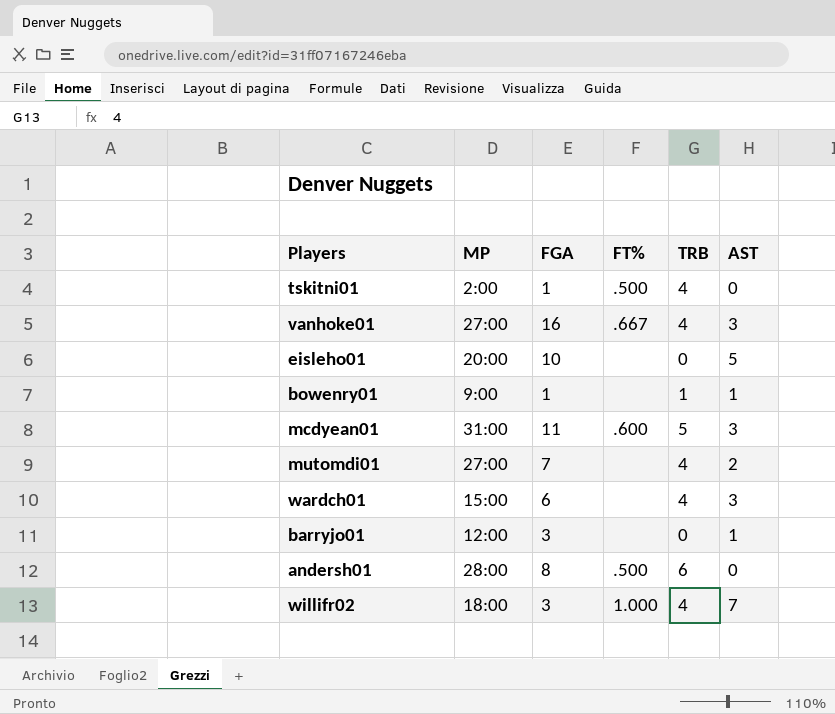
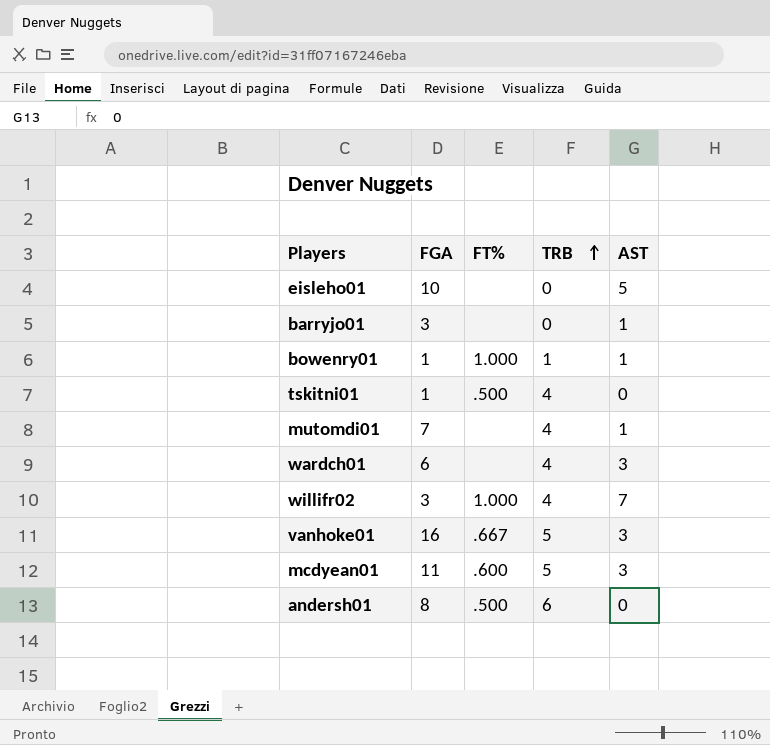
row order: none -> TRB ascending
column MP | position: 2 -> none
bowenry01 | FT%: none -> 1.000
mutomdi01 | AST: 2 -> 1
vanhoke01 | TRB: 4 -> 5

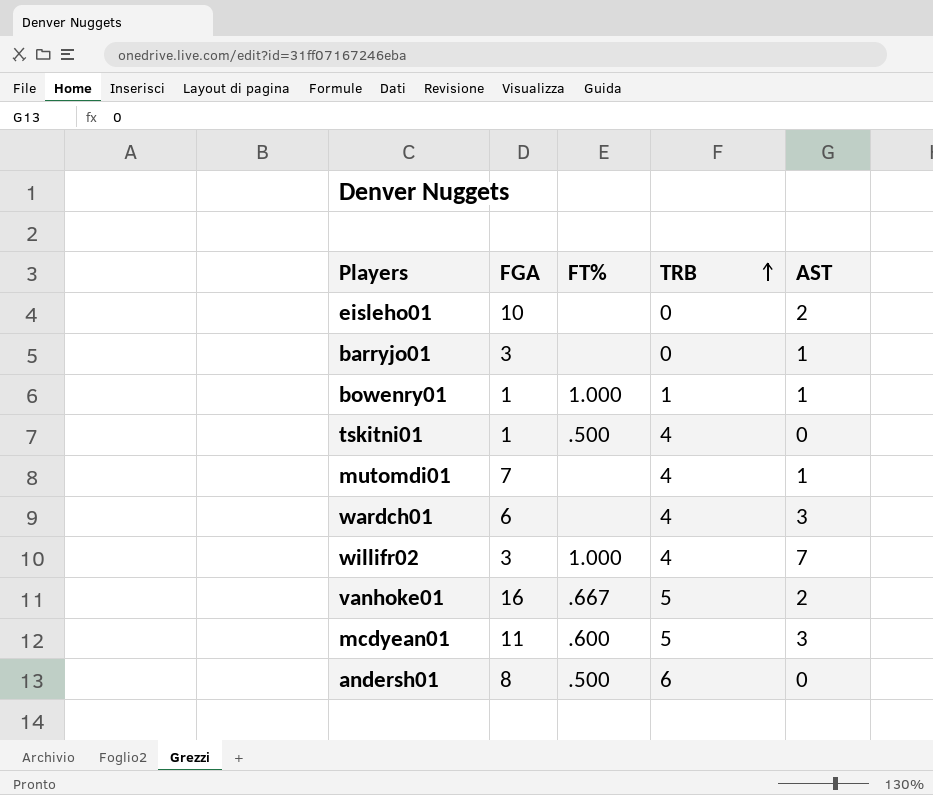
eisleho01 | AST: 5 -> 2
vanhoke01 | AST: 3 -> 2

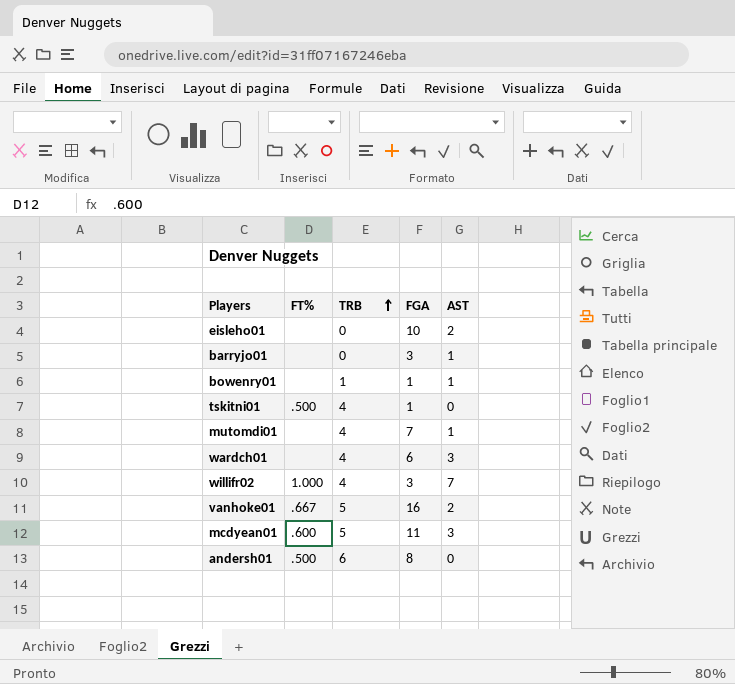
column FGA | position: 2 -> 4
bowenry01 | FT%: 1.000 -> none

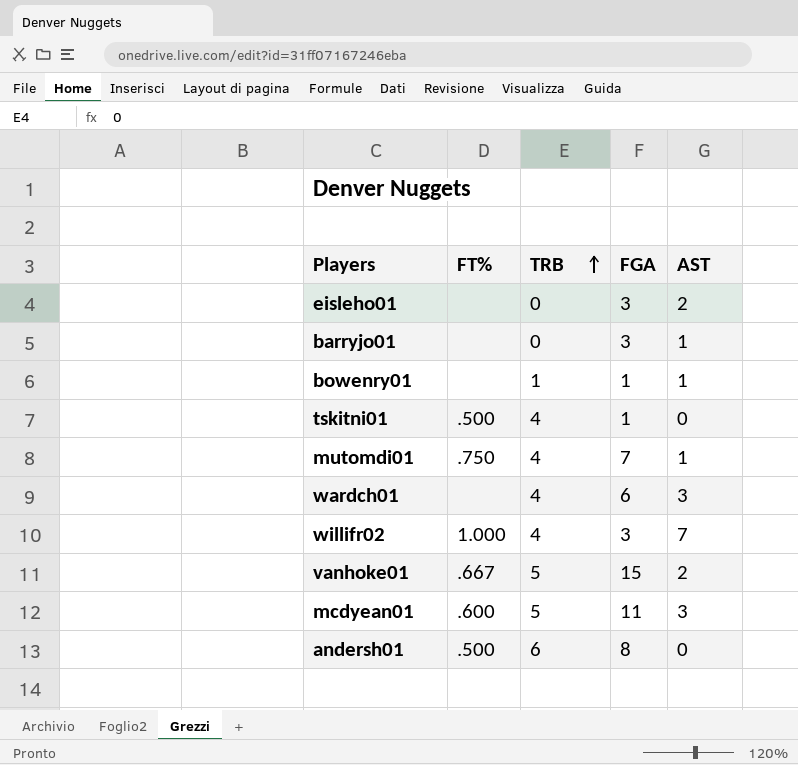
eisleho01 | FGA: 10 -> 3
mutomdi01 | FT%: none -> .750
vanhoke01 | FGA: 16 -> 15

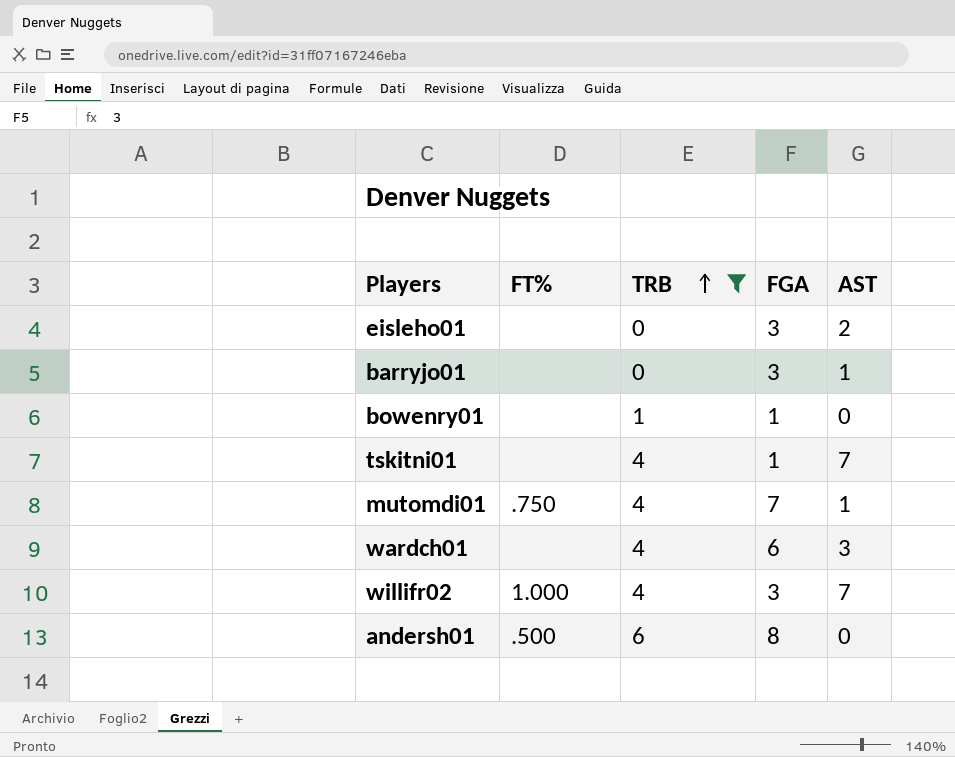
filter: none -> TRB != 5
bowenry01 | AST: 1 -> 0
tskitni01 | FT%: .500 -> none
tskitni01 | AST: 0 -> 7

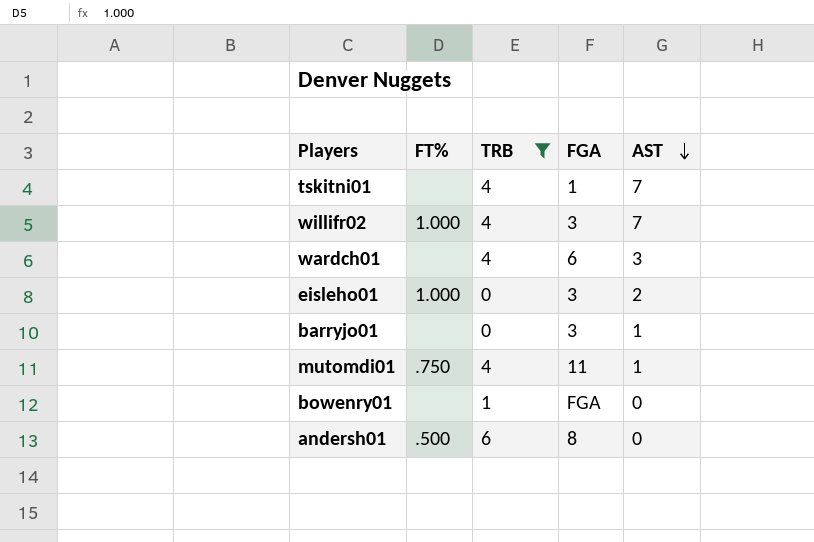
row order: TRB ascending -> AST descending
eisleho01 | FT%: none -> 1.000
mutomdi01 | FGA: 7 -> 11
bowenry01 | FGA: 1 -> FGA

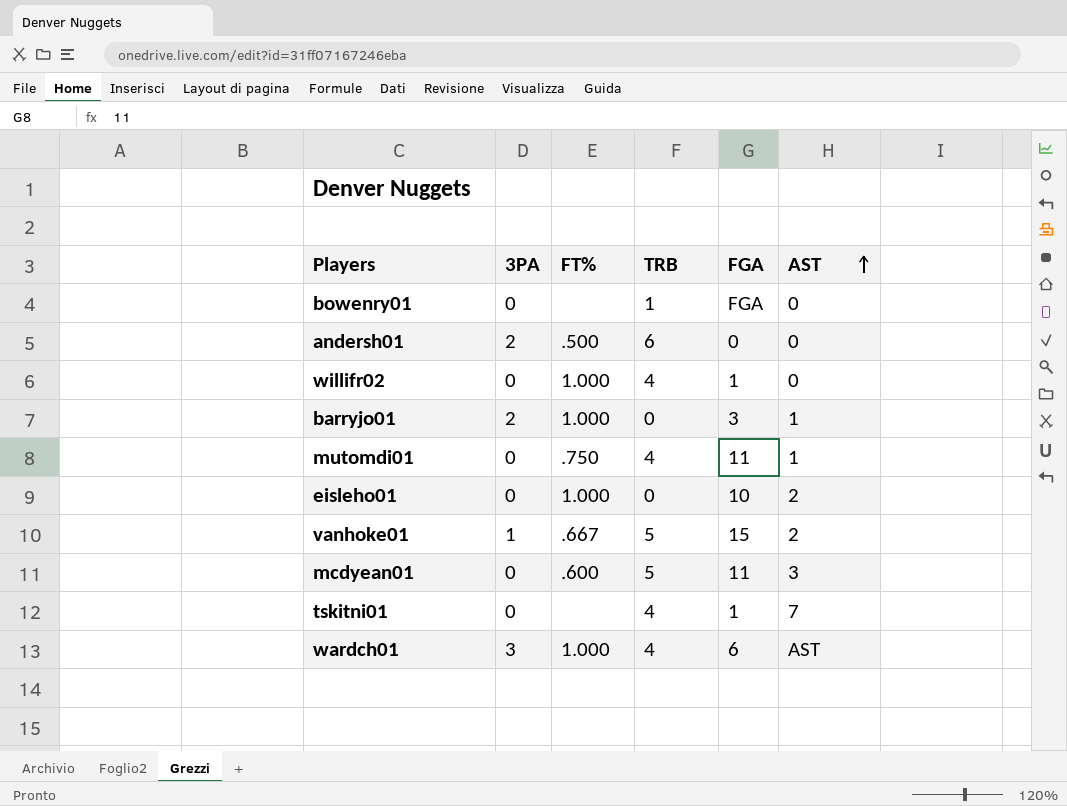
filter: TRB != 5 -> none
row order: AST descending -> AST ascending
column 3PA | position: none -> 2
andersh01 | FGA: 8 -> 0
willifr02 | FGA: 3 -> 1
willifr02 | AST: 7 -> 0
barryjo01 | FT%: none -> 1.000
eisleho01 | FGA: 3 -> 10
wardch01 | FT%: none -> 1.000
wardch01 | AST: 3 -> AST

